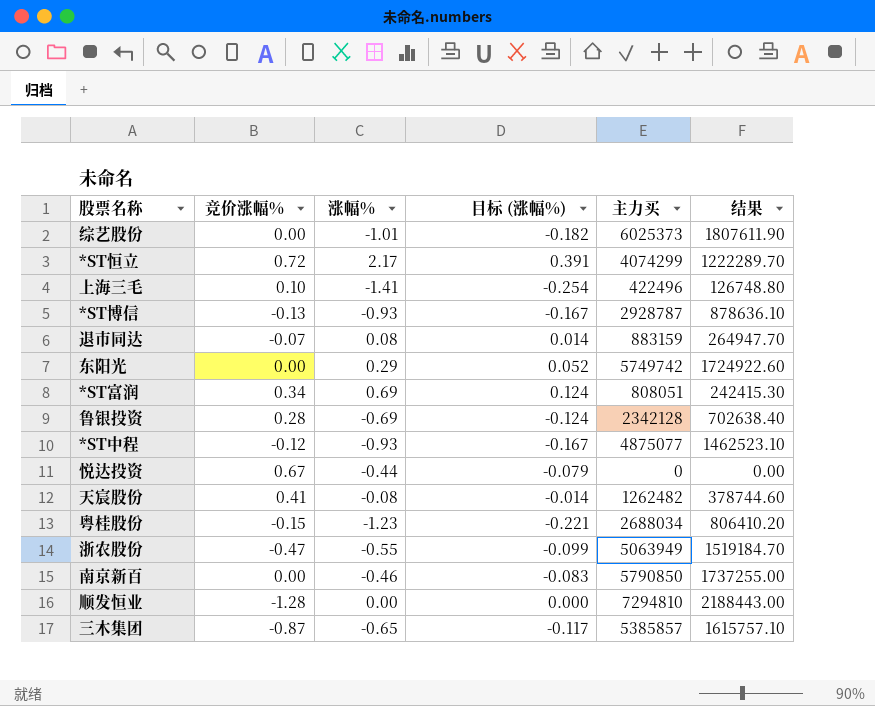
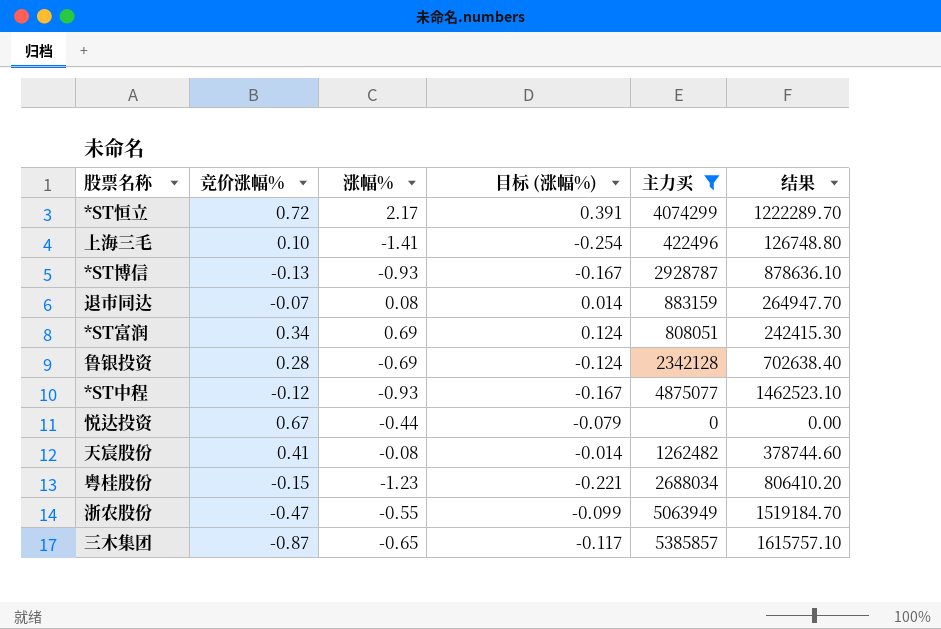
filter: none -> 主力买 <= 5385857

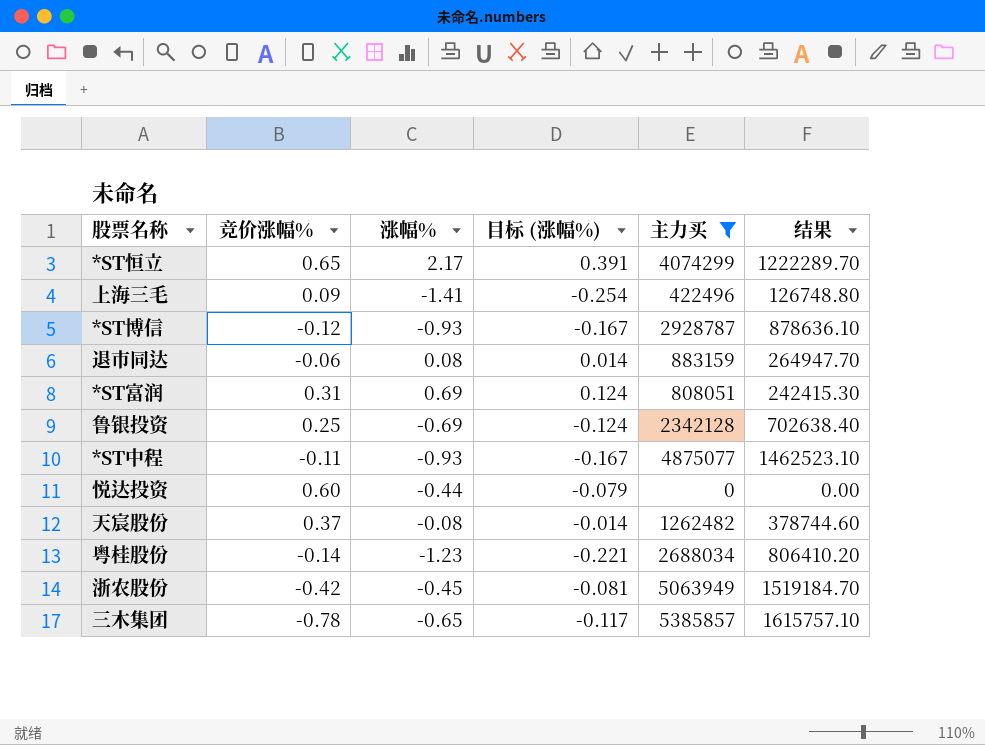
*ST恒立 | 竞价涨幅%: 0.72 -> 0.65
上海三毛 | 竞价涨幅%: 0.10 -> 0.09
*ST博信 | 竞价涨幅%: -0.13 -> -0.12
退市同达 | 竞价涨幅%: -0.07 -> -0.06
*ST富润 | 竞价涨幅%: 0.34 -> 0.31
鲁银投资 | 竞价涨幅%: 0.28 -> 0.25
*ST中程 | 竞价涨幅%: -0.12 -> -0.11
悦达投资 | 竞价涨幅%: 0.67 -> 0.60
天宸股份 | 竞价涨幅%: 0.41 -> 0.37
粤桂股份 | 竞价涨幅%: -0.15 -> -0.14
浙农股份 | 竞价涨幅%: -0.47 -> -0.42
浙农股份 | 涨幅%: -0.55 -> -0.45
浙农股份 | 目标 (涨幅%): -0.099 -> -0.081
三木集团 | 竞价涨幅%: -0.87 -> -0.78

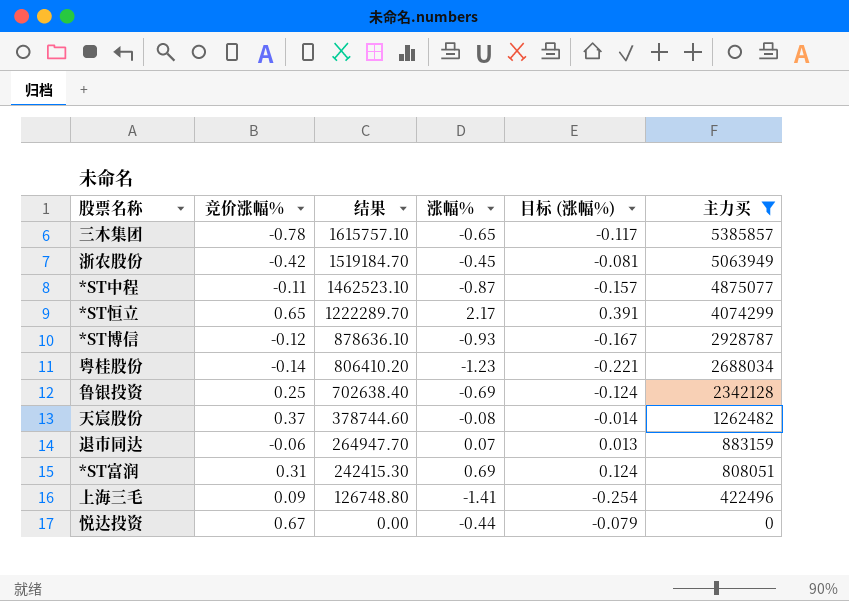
row order: none -> 结果 descending
column 结果 | position: 6 -> 3
*ST中程 | 涨幅%: -0.93 -> -0.87
*ST中程 | 目标 (涨幅%): -0.167 -> -0.157
退市同达 | 涨幅%: 0.08 -> 0.07
退市同达 | 目标 (涨幅%): 0.014 -> 0.013
悦达投资 | 竞价涨幅%: 0.60 -> 0.67

